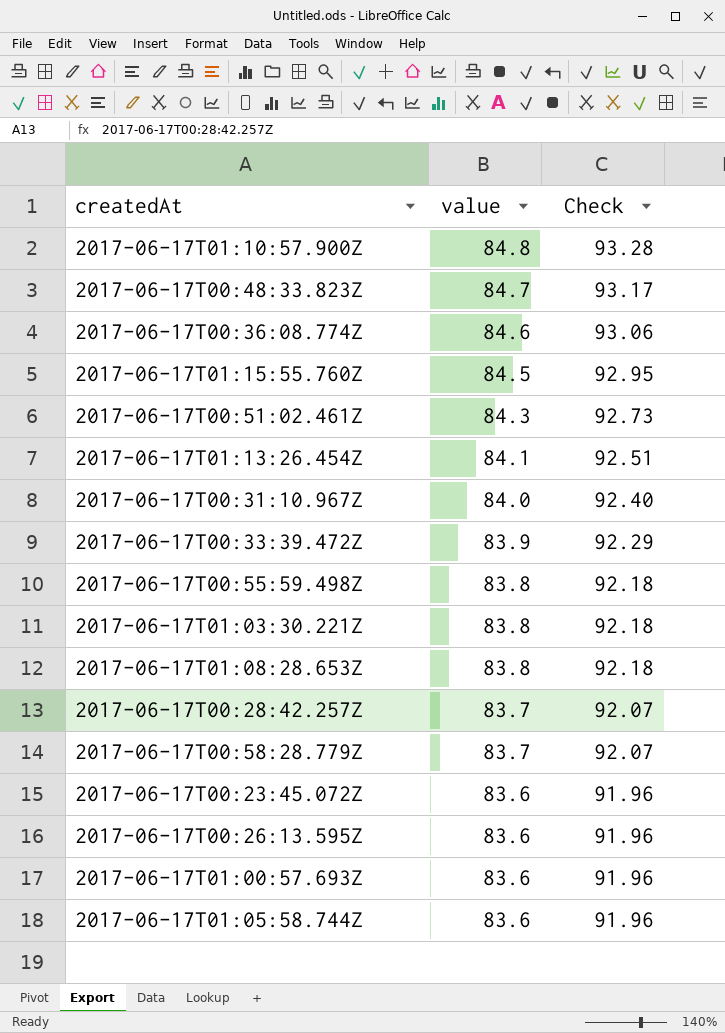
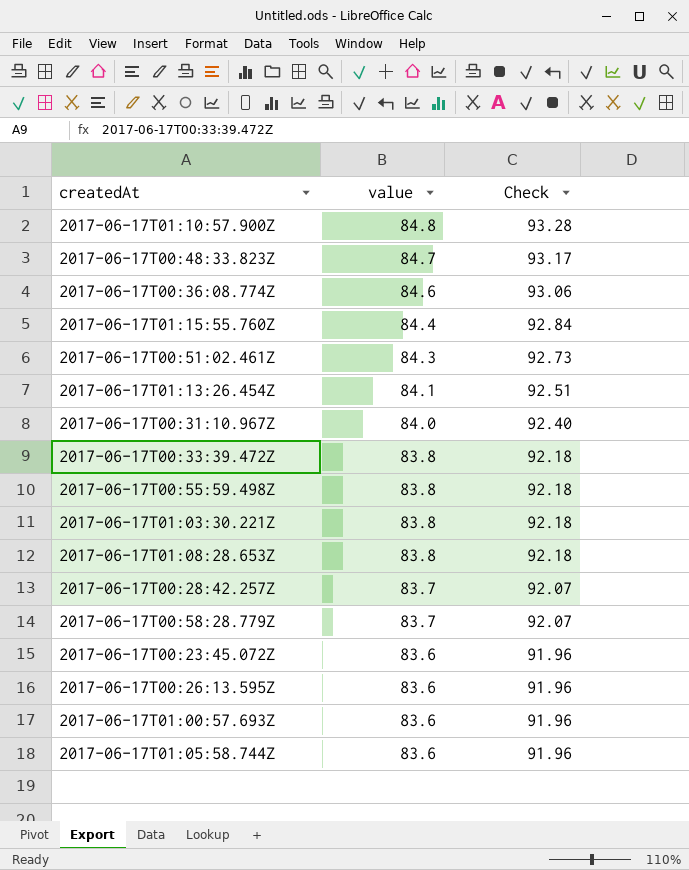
2017-06-17T01:15:55.760Z | value: 84.5 -> 84.4
2017-06-17T01:15:55.760Z | Check: 92.95 -> 92.84
2017-06-17T00:33:39.472Z | value: 83.9 -> 83.8
2017-06-17T00:33:39.472Z | Check: 92.29 -> 92.18

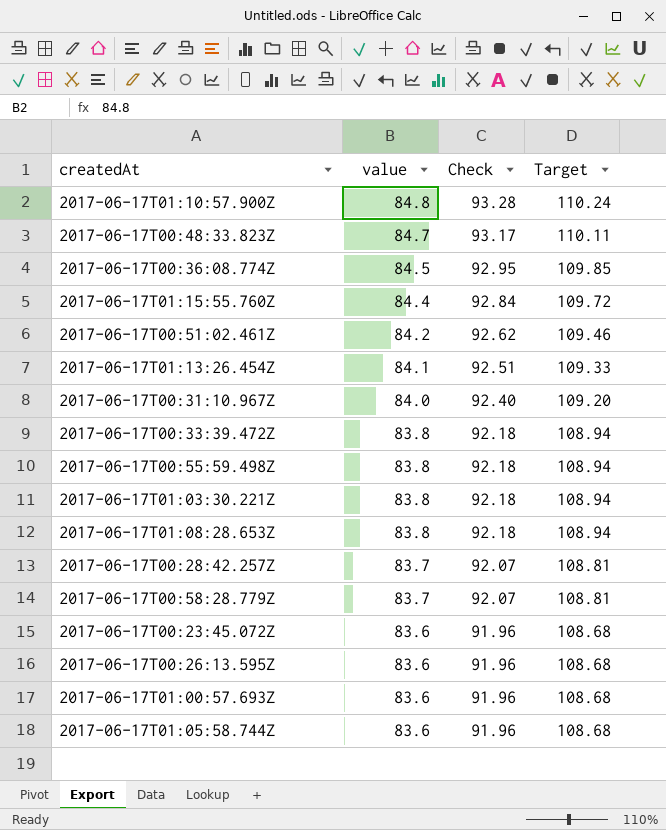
column Target | formula: none -> [value] * 1.3
2017-06-17T00:36:08.774Z | value: 84.6 -> 84.5
2017-06-17T00:36:08.774Z | Check: 93.06 -> 92.95
2017-06-17T00:51:02.461Z | value: 84.3 -> 84.2
2017-06-17T00:51:02.461Z | Check: 92.73 -> 92.62

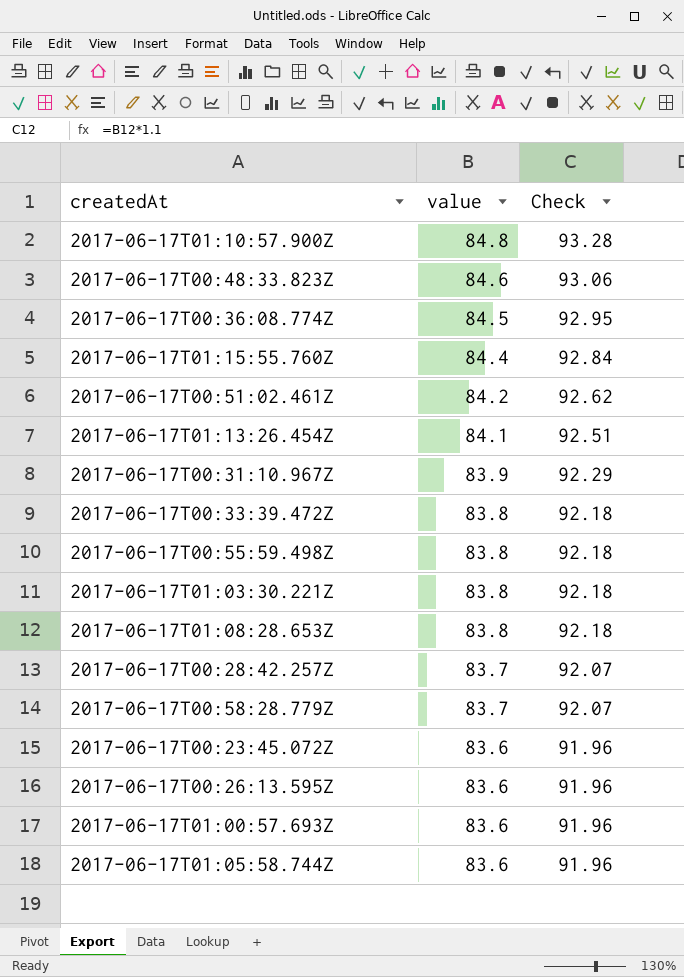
column Target | formula: [value] * 1.3 -> none
2017-06-17T00:48:33.823Z | value: 84.7 -> 84.6
2017-06-17T00:48:33.823Z | Check: 93.17 -> 93.06
2017-06-17T00:31:10.967Z | value: 84.0 -> 83.9
2017-06-17T00:31:10.967Z | Check: 92.40 -> 92.29

